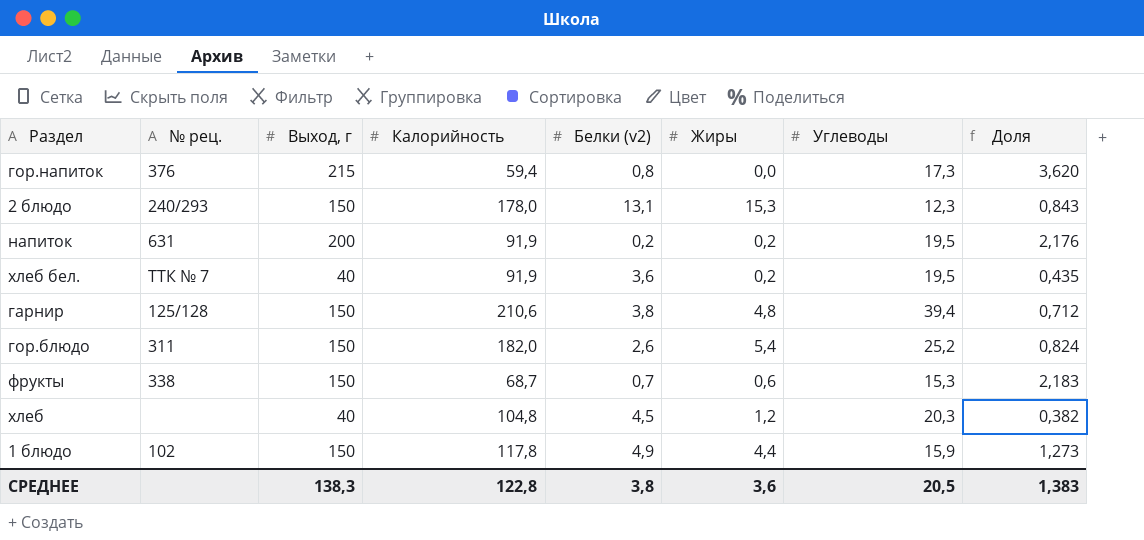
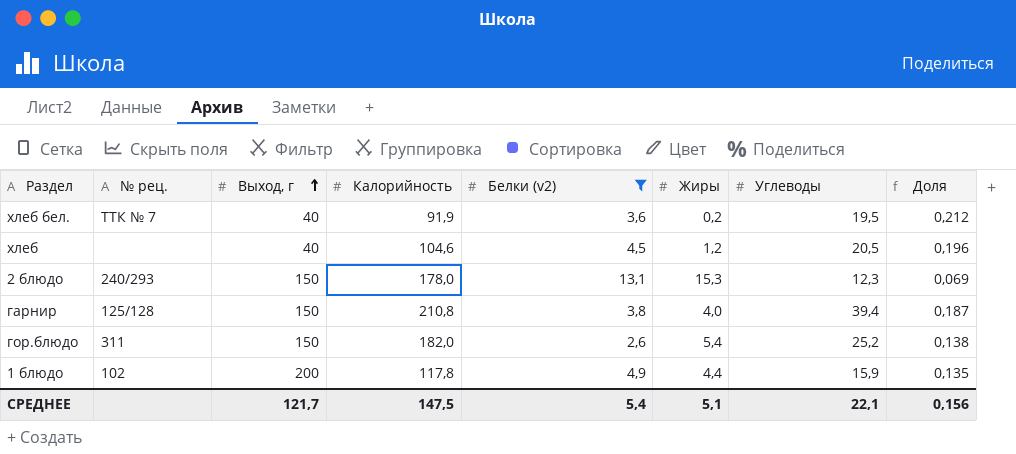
filter: none -> Белки (v2) >= 2,6
row order: none -> Выход, г ascending
column Доля | formula: [Выход, г] / [Калорийность] -> [Углеводы] / [Калорийность]
хлеб | Калорийность: 104,8 -> 104,6
хлеб | Углеводы: 20,3 -> 20,5
гарнир | Калорийность: 210,6 -> 210,8
гарнир | Жиры: 4,8 -> 4,0
1 блюдо | Выход, г: 150 -> 200
СРЕДНЕЕ | Выход, г: 138,3 -> 121,7
СРЕДНЕЕ | Калорийность: 122,8 -> 147,5
СРЕДНЕЕ | Белки (v2): 3,8 -> 5,4
СРЕДНЕЕ | Жиры: 3,6 -> 5,1
СРЕДНЕЕ | Углеводы: 20,5 -> 22,1
СРЕДНЕЕ | Доля: 1,383 -> 0,156

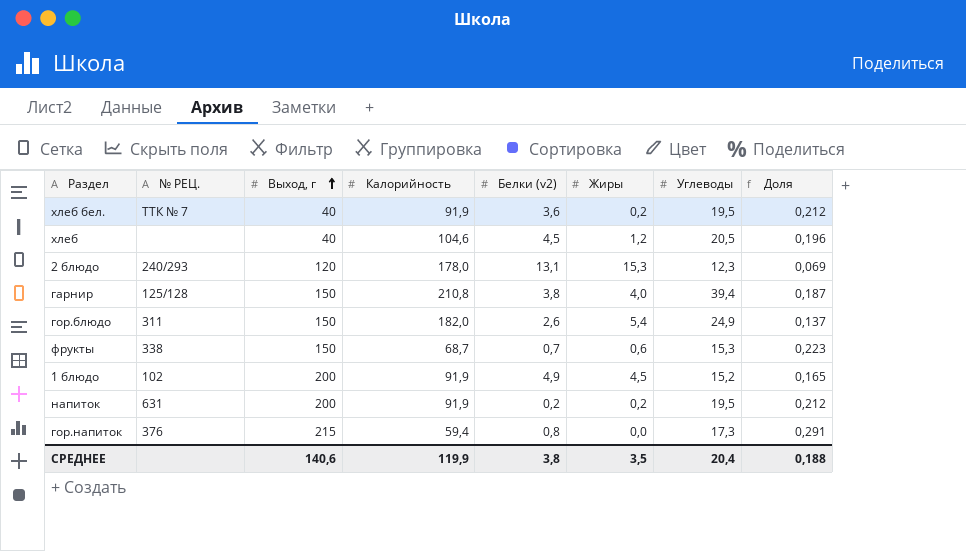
filter: Белки (v2) >= 2,6 -> none
column name: № рец. -> № РЕЦ.
2 блюдо | Выход, г: 150 -> 120
гор.блюдо | Углеводы: 25,2 -> 24,9
гор.блюдо | Доля: 0,138 -> 0,137
1 блюдо | Калорийность: 117,8 -> 91,9
1 блюдо | Жиры: 4,4 -> 4,5
1 блюдо | Углеводы: 15,9 -> 15,2
1 блюдо | Доля: 0,135 -> 0,165
СРЕДНЕЕ | Выход, г: 121,7 -> 140,6
СРЕДНЕЕ | Калорийность: 147,5 -> 119,9
СРЕДНЕЕ | Белки (v2): 5,4 -> 3,8
СРЕДНЕЕ | Жиры: 5,1 -> 3,5
СРЕДНЕЕ | Углеводы: 22,1 -> 20,4
СРЕДНЕЕ | Доля: 0,156 -> 0,188

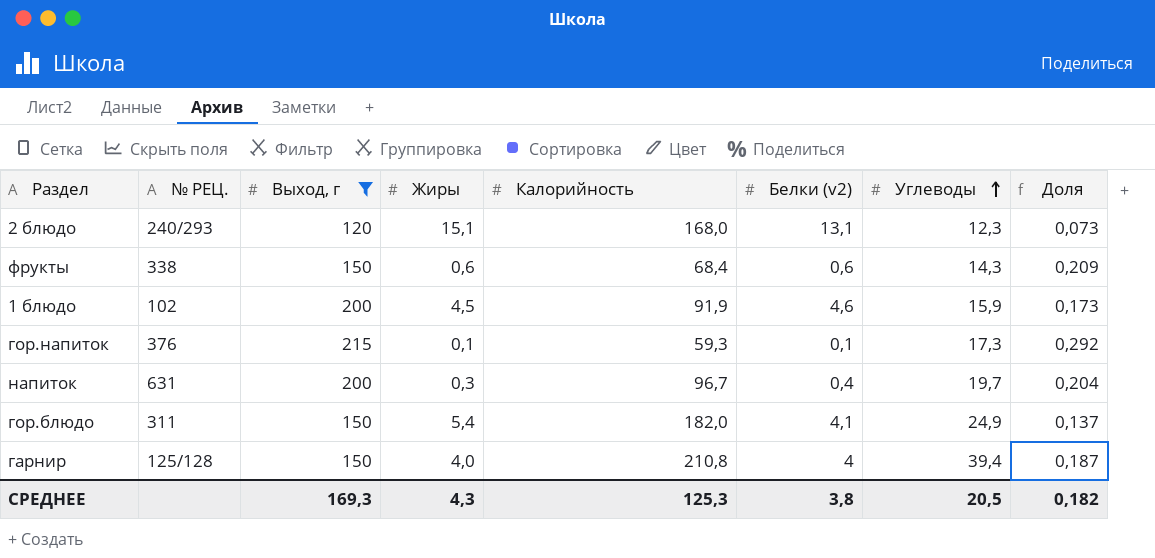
filter: none -> Выход, г != 40
row order: Выход, г ascending -> Углеводы ascending
column Жиры | position: 6 -> 4
2 блюдо | Жиры: 15,3 -> 15,1
2 блюдо | Калорийность: 178,0 -> 168,0
2 блюдо | Доля: 0,069 -> 0,073
фрукты | Калорийность: 68,7 -> 68,4
фрукты | Белки (v2): 0,7 -> 0,6
фрукты | Углеводы: 15,3 -> 14,3
фрукты | Доля: 0,223 -> 0,209
1 блюдо | Белки (v2): 4,9 -> 4,6
1 блюдо | Углеводы: 15,2 -> 15,9
1 блюдо | Доля: 0,165 -> 0,173
гор.напиток | Жиры: 0,0 -> 0,1
гор.напиток | Калорийность: 59,4 -> 59,3
гор.напиток | Белки (v2): 0,8 -> 0,1
гор.напиток | Доля: 0,291 -> 0,292
напиток | Жиры: 0,2 -> 0,3
напиток | Калорийность: 91,9 -> 96,7
напиток | Белки (v2): 0,2 -> 0,4
напиток | Углеводы: 19,5 -> 19,7
напиток | Доля: 0,212 -> 0,204
гор.блюдо | Белки (v2): 2,6 -> 4,1
гарнир | Белки (v2): 3,8 -> 4
СРЕДНЕЕ | Выход, г: 140,6 -> 169,3
СРЕДНЕЕ | Жиры: 3,5 -> 4,3
СРЕДНЕЕ | Калорийность: 119,9 -> 125,3
СРЕДНЕЕ | Углеводы: 20,4 -> 20,5
СРЕДНЕЕ | Доля: 0,188 -> 0,182

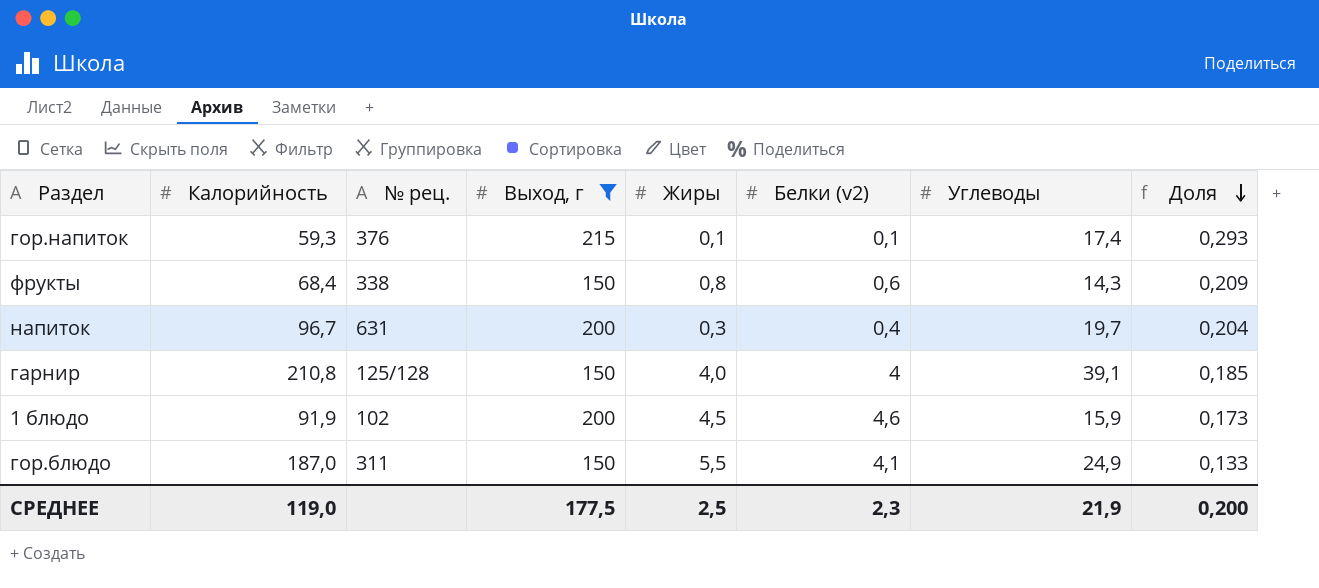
row order: Углеводы ascending -> Доля descending
column Калорийность | position: 5 -> 2
column name: № РЕЦ. -> № рец.
row 2 блюдо: 240/293 | 120 | 15,1 | 168,0 | 13,1 | 12,3 | 0,073 -> none
гор.напиток | Углеводы: 17,3 -> 17,4
гор.напиток | Доля: 0,292 -> 0,293
фрукты | Жиры: 0,6 -> 0,8
гарнир | Углеводы: 39,4 -> 39,1
гарнир | Доля: 0,187 -> 0,185
гор.блюдо | Калорийность: 182,0 -> 187,0
гор.блюдо | Жиры: 5,4 -> 5,5
гор.блюдо | Доля: 0,137 -> 0,133
СРЕДНЕЕ | Калорийность: 125,3 -> 119,0
СРЕДНЕЕ | Выход, г: 169,3 -> 177,5
СРЕДНЕЕ | Жиры: 4,3 -> 2,5
СРЕДНЕЕ | Белки (v2): 3,8 -> 2,3
СРЕДНЕЕ | Углеводы: 20,5 -> 21,9
СРЕДНЕЕ | Доля: 0,182 -> 0,200

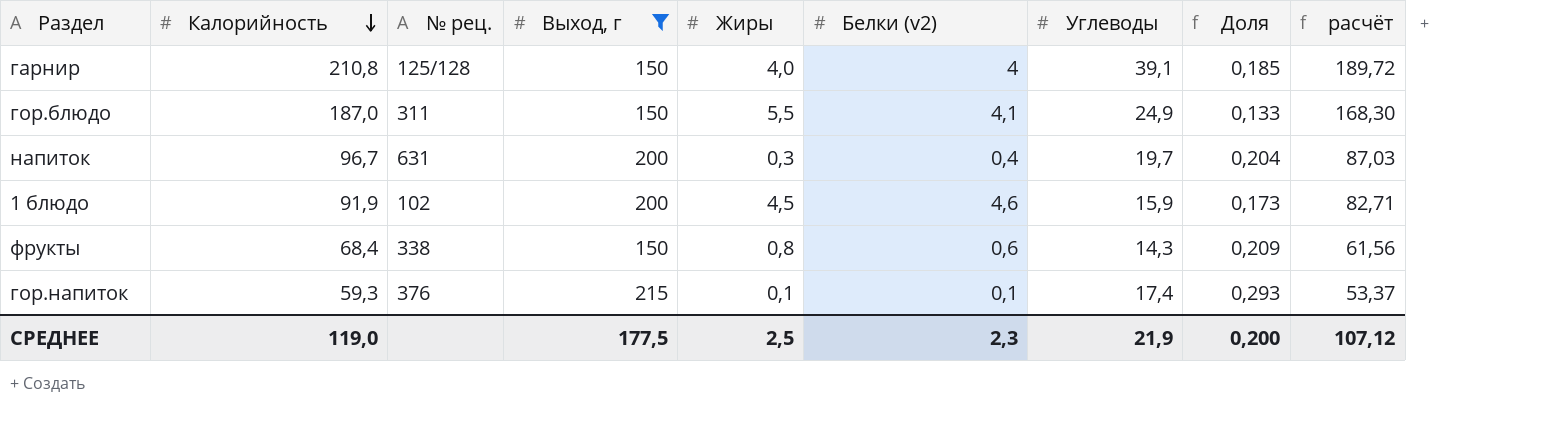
row order: Доля descending -> Калорийность descending
column расчёт | formula: none -> [Калорийность] * 0,9

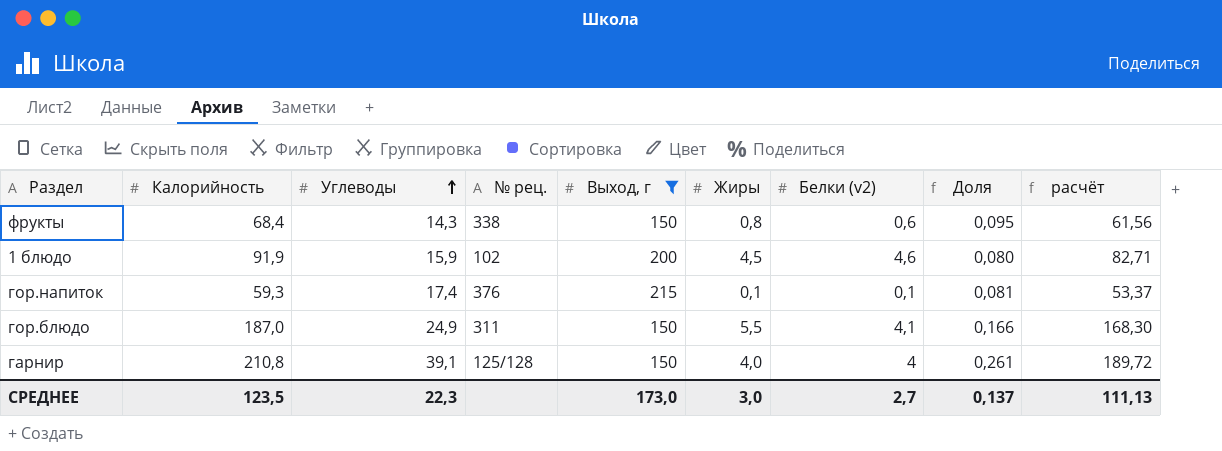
row order: Калорийность descending -> Углеводы ascending
column Углеводы | position: 7 -> 3
column Доля | formula: [Углеводы] / [Калорийность] -> [Углеводы] / [Выход, г]
row напиток: 96,7 | 631 | 200 | 0,3 | 0,4 | 19,7 | 0,204 | 87,03 -> none
СРЕДНЕЕ | Калорийность: 119,0 -> 123,5
СРЕДНЕЕ | Углеводы: 21,9 -> 22,3
СРЕДНЕЕ | Выход, г: 177,5 -> 173,0
СРЕДНЕЕ | Жиры: 2,5 -> 3,0
СРЕДНЕЕ | Белки (v2): 2,3 -> 2,7
СРЕДНЕЕ | Доля: 0,200 -> 0,137
СРЕДНЕЕ | расчёт: 107,12 -> 111,13

